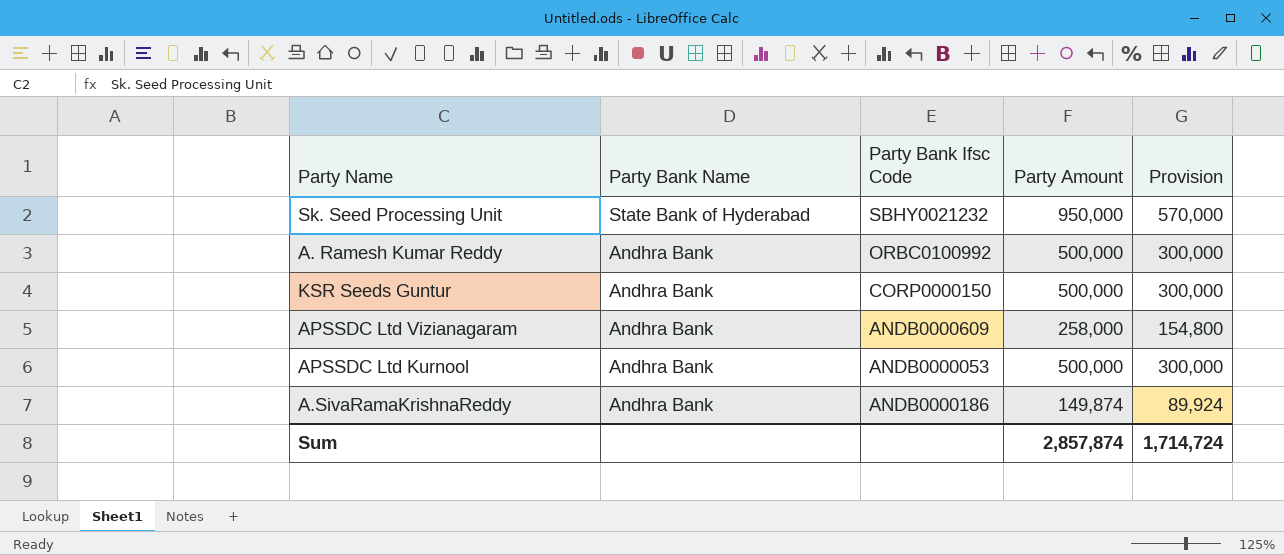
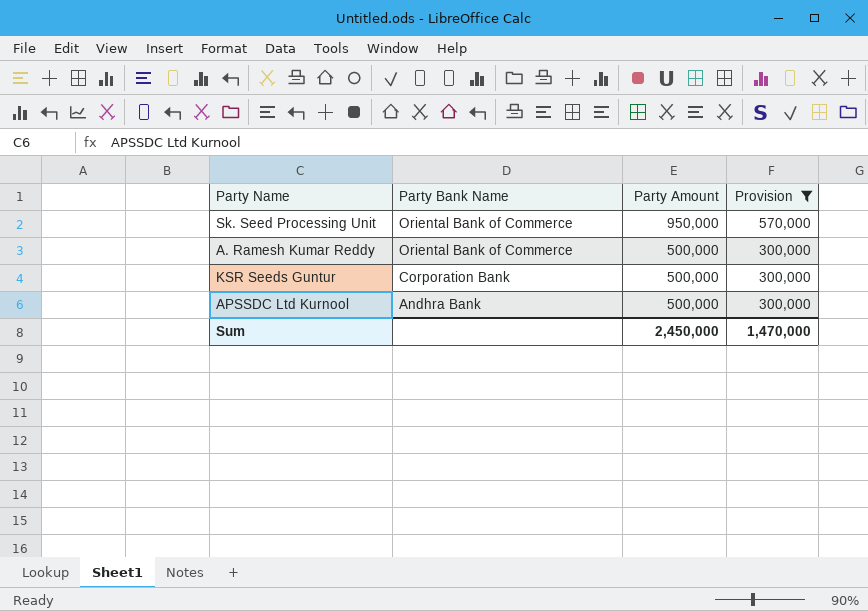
filter: none -> Provision >= 300,000
column Party Bank Ifsc Code | position: 3 -> none
Sk. Seed Processing Unit | Party Bank Name: State Bank of Hyderabad -> Oriental Bank of Commerce
A. Ramesh Kumar Reddy | Party Bank Name: Andhra Bank -> Oriental Bank of Commerce
KSR Seeds Guntur | Party Bank Name: Andhra Bank -> Corporation Bank
Sum | Party Amount: 2,857,874 -> 2,450,000
Sum | Provision: 1,714,724 -> 1,470,000

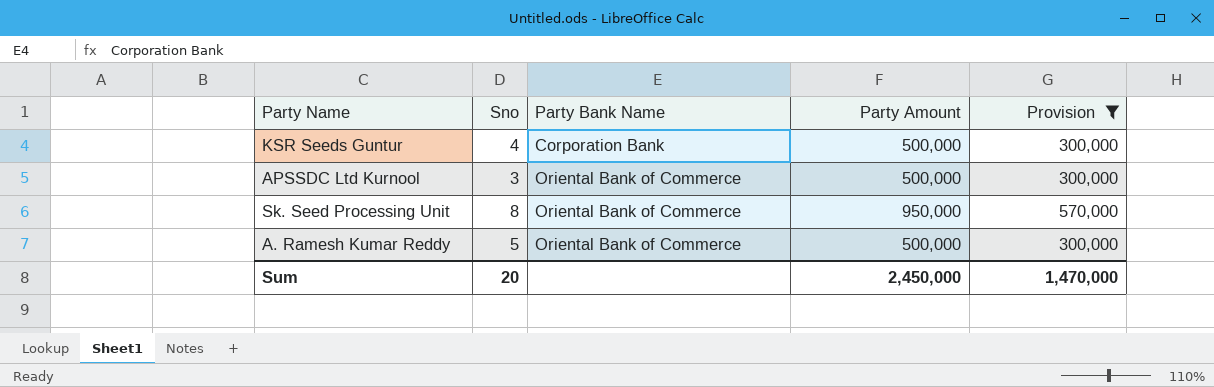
row order: Party Bank Name descending -> Party Bank Name ascending
column Sno | position: none -> 2
APSSDC Ltd Kurnool | Party Bank Name: Andhra Bank -> Oriental Bank of Commerce

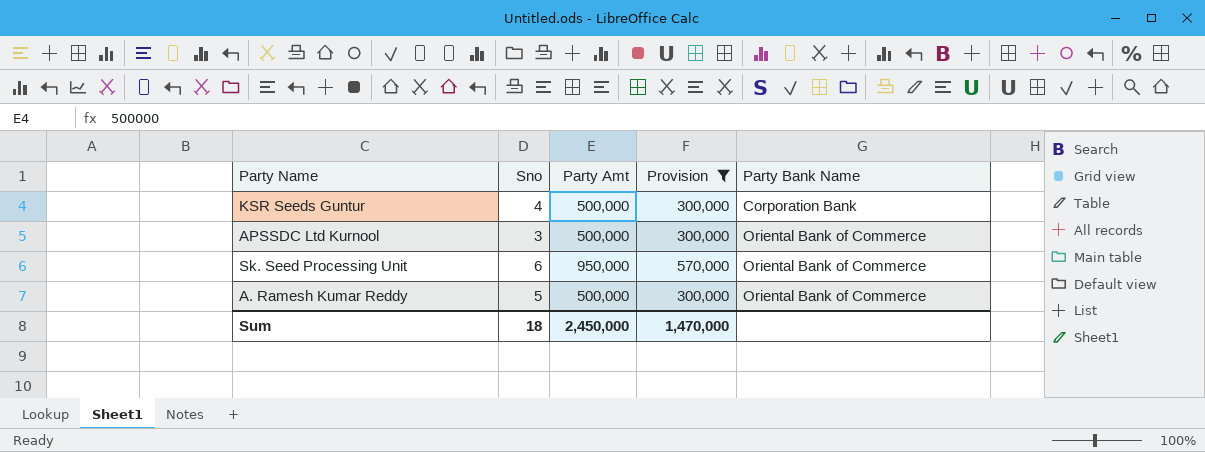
column name: Party Amount -> Party Amt
column Party Bank Name | position: 3 -> 5
Sk. Seed Processing Unit | Sno: 8 -> 6
Sum | Sno: 20 -> 18

